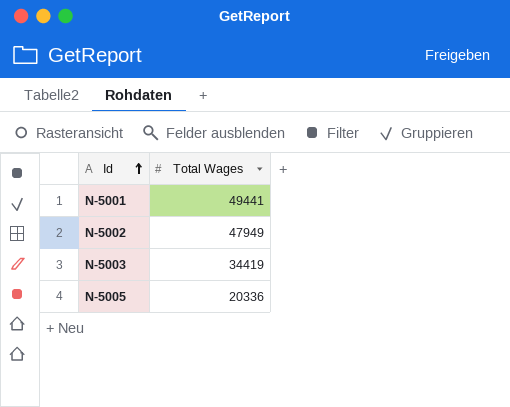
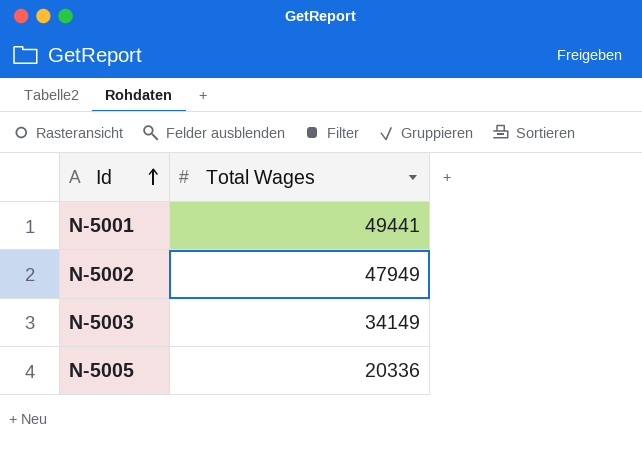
N-5003 | Total Wages: 34419 -> 34149

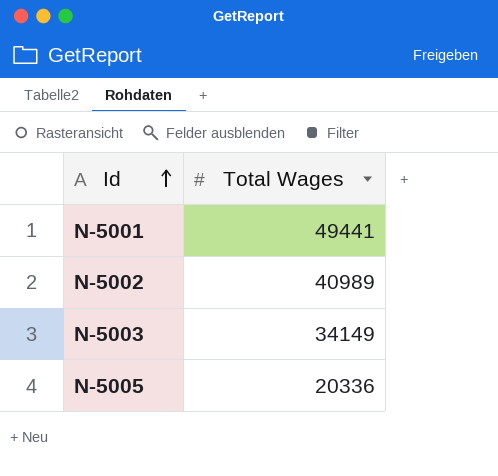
N-5002 | Total Wages: 47949 -> 40989

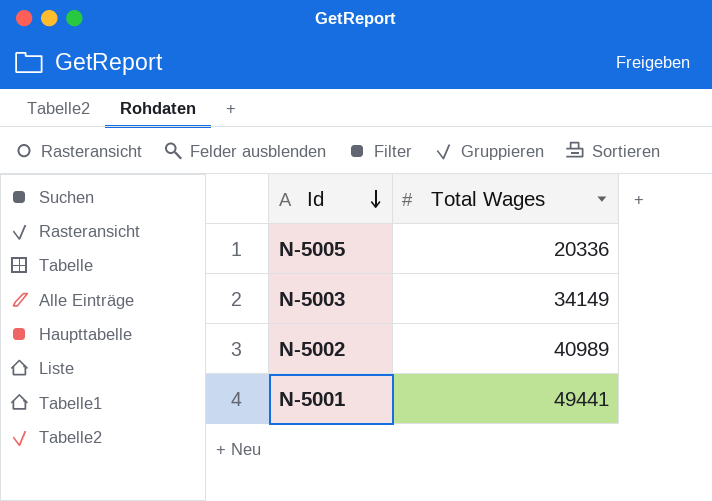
row order: Id ascending -> Id descending

